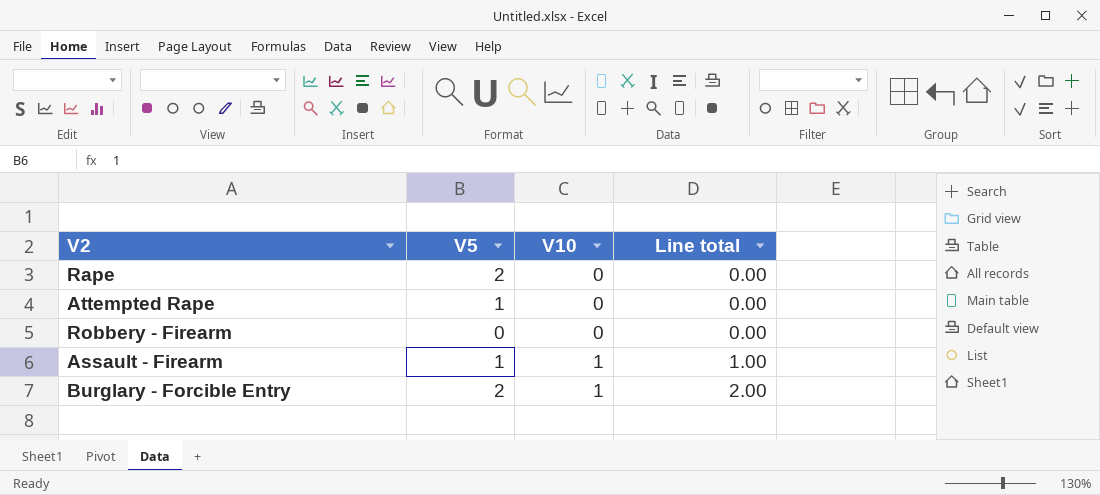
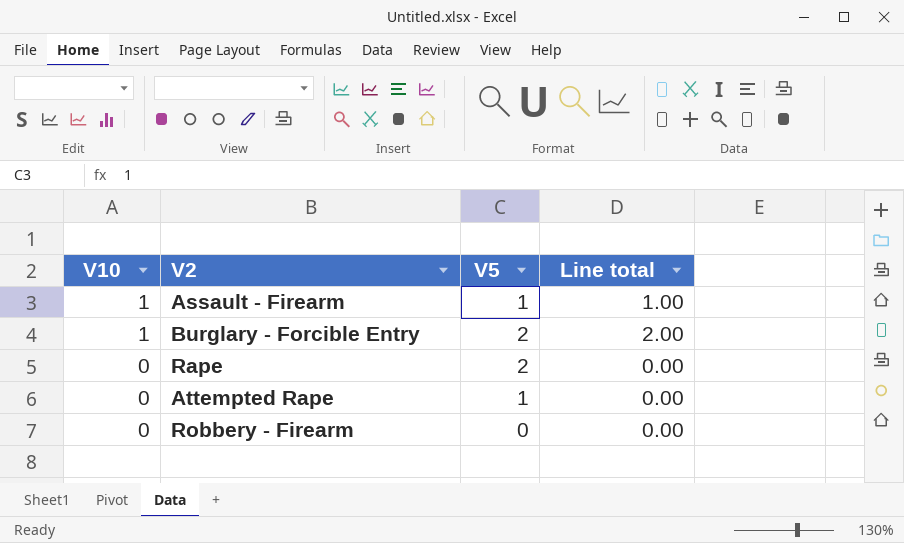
row order: V10 ascending -> V10 descending
column V10 | position: 3 -> 1

